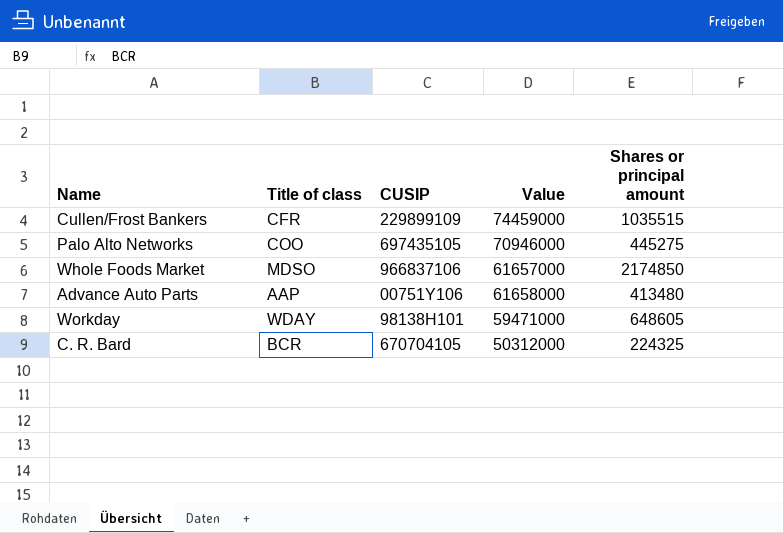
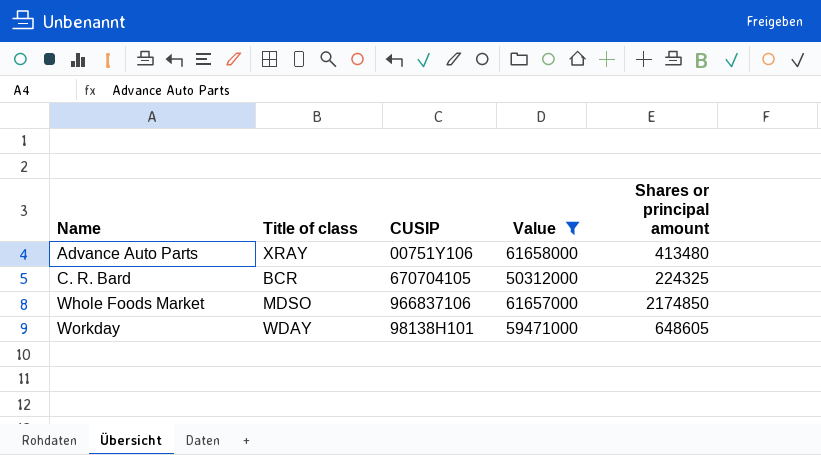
filter: none -> Value <= 61658000
row order: none -> Name ascending
Advance Auto Parts | Title of class: AAP -> XRAY

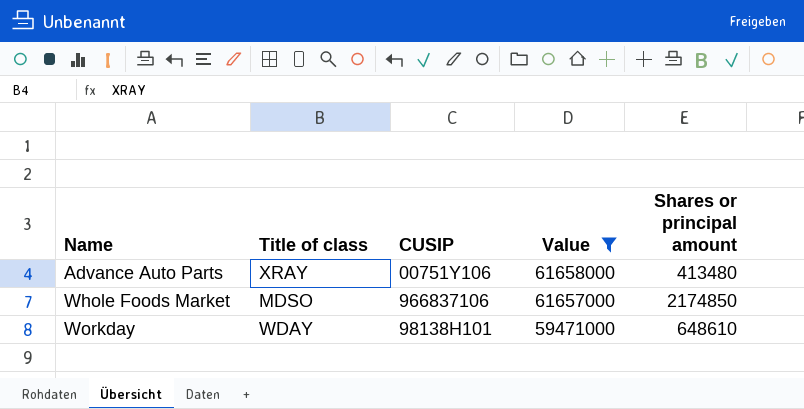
row C. R. Bard: BCR | 670704105 | 50312000 | 224325 -> none
Workday | Shares or principal amount: 648605 -> 648610

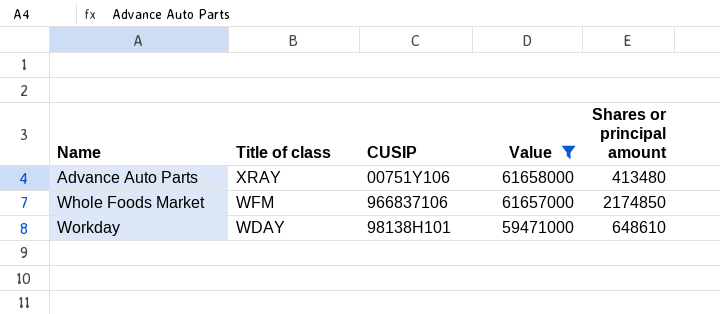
Whole Foods Market | Title of class: MDSO -> WFM

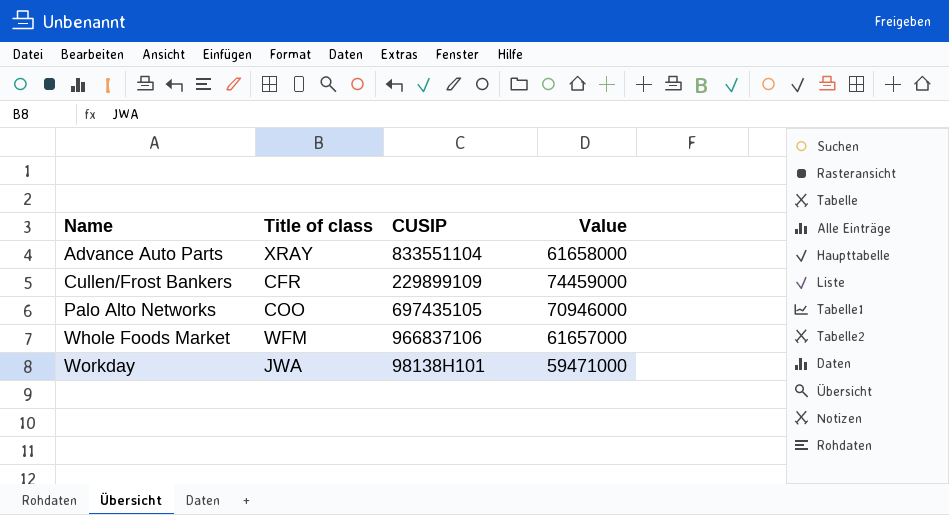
filter: Value <= 61658000 -> none
column Shares or principal amount | position: 5 -> none
Advance Auto Parts | CUSIP: 00751Y106 -> 833551104
Workday | Title of class: WDAY -> JWA

